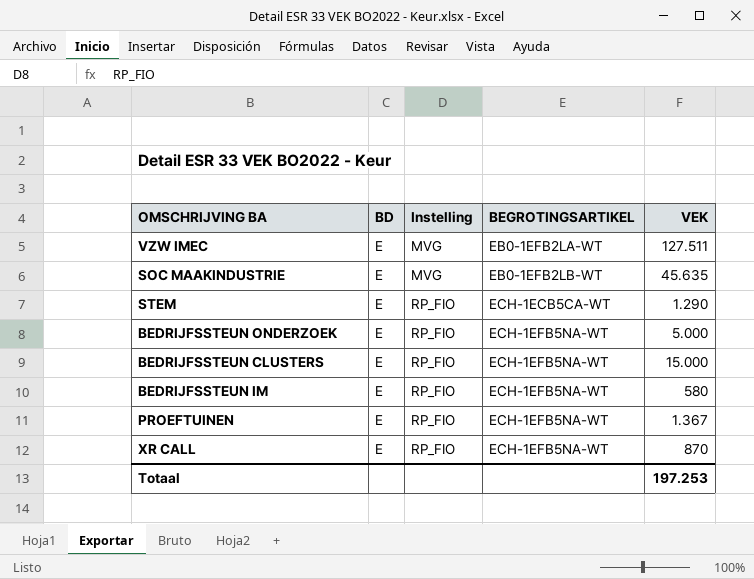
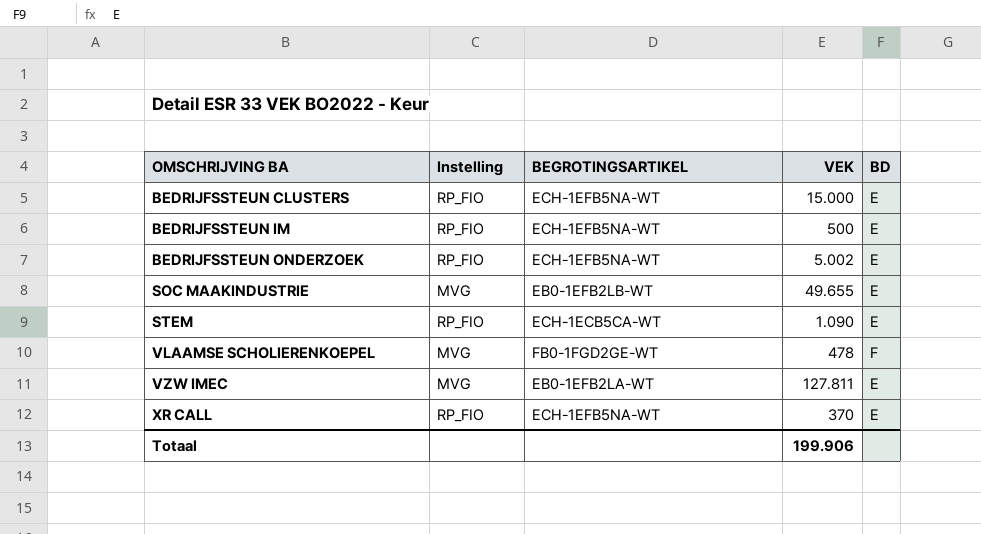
row order: Instelling ascending -> OMSCHRIJVING BA ascending
column BD | position: 2 -> 5
row PROEFTUINEN: E | RP_FIO | ECH-1EFB5NA-WT | 1.367 -> none
BEDRIJFSSTEUN IM | VEK: 580 -> 500
BEDRIJFSSTEUN ONDERZOEK | VEK: 5.000 -> 5.002
SOC MAAKINDUSTRIE | VEK: 45.635 -> 49.655
STEM | VEK: 1.290 -> 1.090
row VLAAMSE SCHOLIERENKOEPEL: none -> MVG | FB0-1FGD2GE-WT | 478 | F
VZW IMEC | VEK: 127.511 -> 127.811
XR CALL | VEK: 870 -> 370
Totaal | VEK: 197.253 -> 199.906

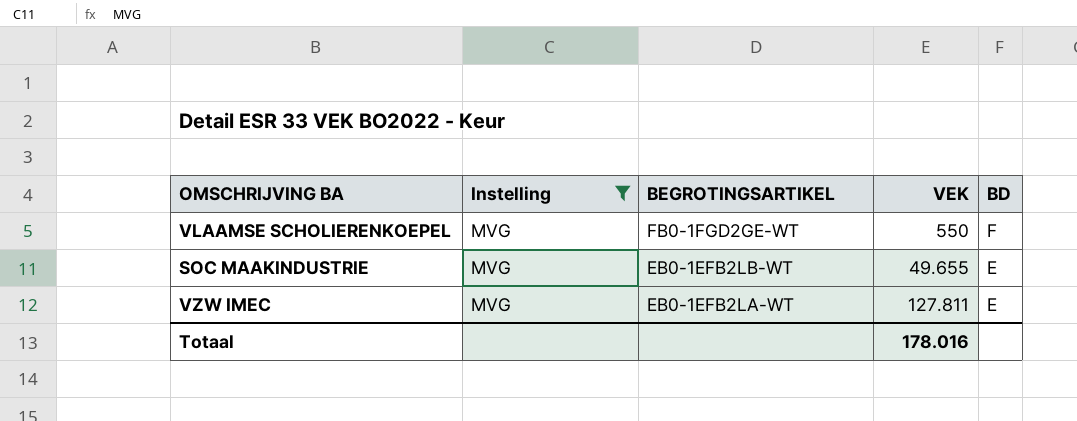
filter: none -> Instelling = MVG
row order: OMSCHRIJVING BA ascending -> BEGROTINGSARTIKEL descending
VLAAMSE SCHOLIERENKOEPEL | VEK: 478 -> 550
Totaal | VEK: 199.906 -> 178.016

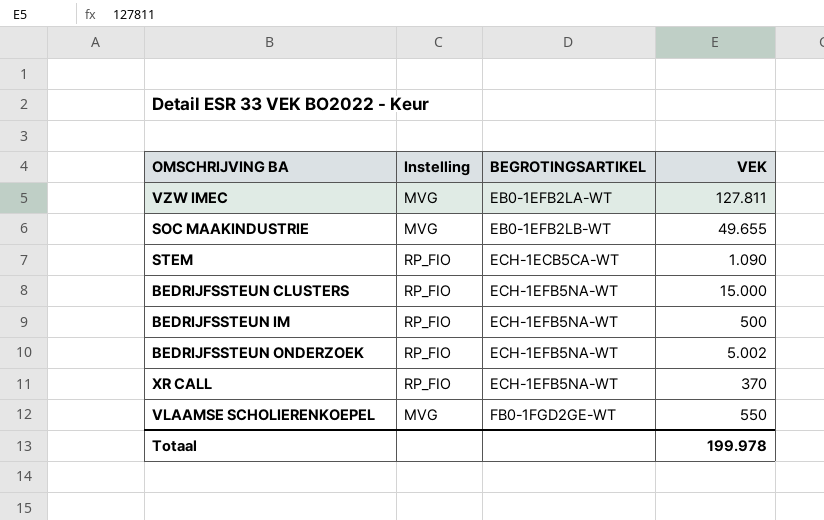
filter: Instelling = MVG -> none
row order: BEGROTINGSARTIKEL descending -> BEGROTINGSARTIKEL ascending
column BD | position: 5 -> none
Totaal | VEK: 178.016 -> 199.978

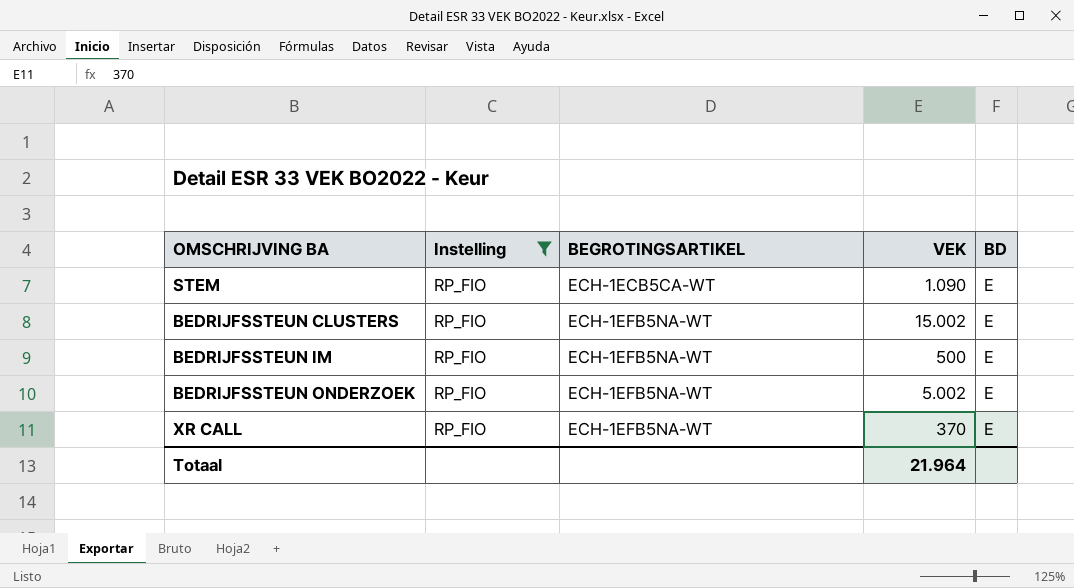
filter: none -> Instelling = RP_FIO
column BD | position: none -> 5
BEDRIJFSSTEUN CLUSTERS | VEK: 15.000 -> 15.002
Totaal | VEK: 199.978 -> 21.964

